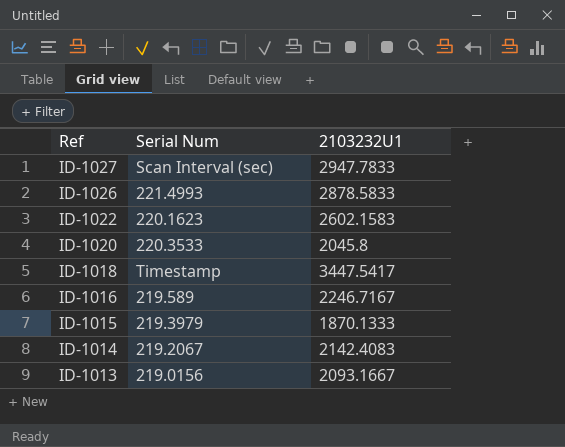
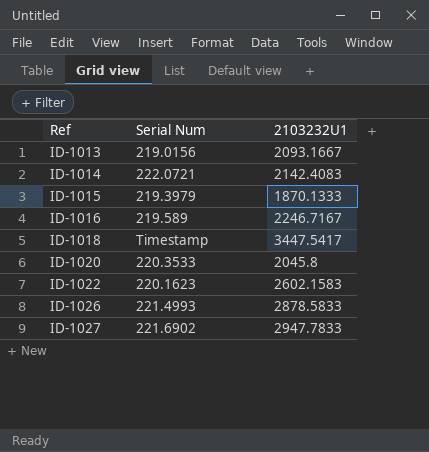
row order: Ref descending -> Ref ascending
ID-1014 | Serial Num: 219.2067 -> 222.0721
ID-1027 | Serial Num: Scan Interval (sec) -> 221.6902

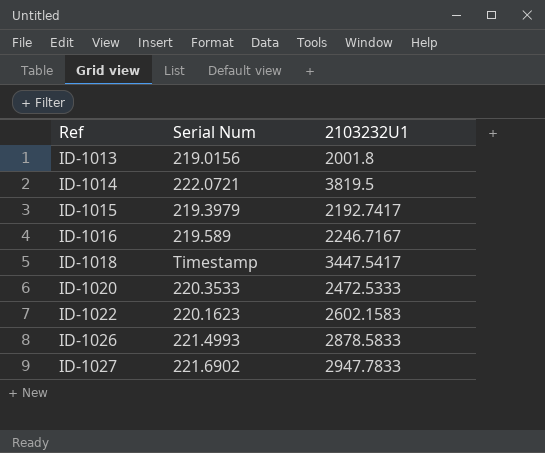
ID-1013 | 2103232U1: 2093.1667 -> 2001.8
ID-1014 | 2103232U1: 2142.4083 -> 3819.5
ID-1015 | 2103232U1: 1870.1333 -> 2192.7417
ID-1020 | 2103232U1: 2045.8 -> 2472.5333

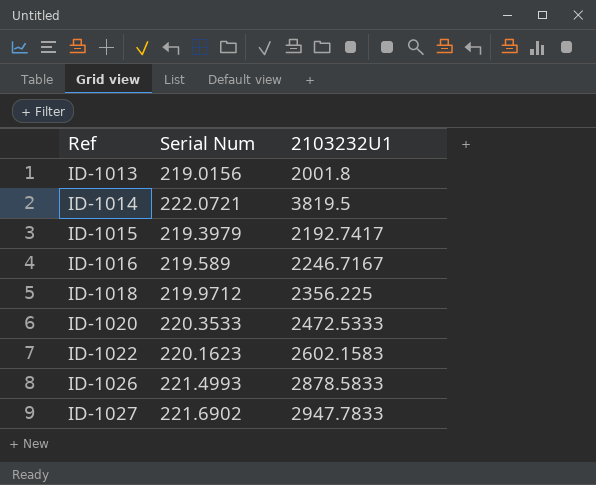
ID-1018 | Serial Num: Timestamp -> 219.9712
ID-1018 | 2103232U1: 3447.5417 -> 2356.225

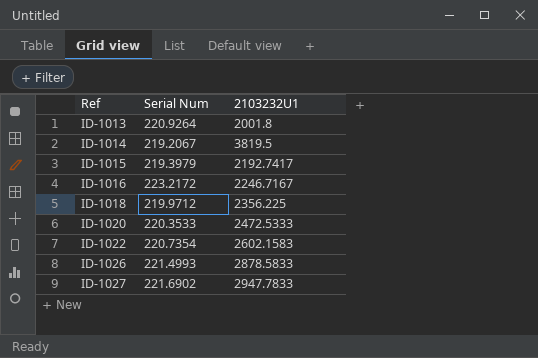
ID-1013 | Serial Num: 219.0156 -> 220.9264
ID-1014 | Serial Num: 222.0721 -> 219.2067
ID-1016 | Serial Num: 219.589 -> 223.2172
ID-1022 | Serial Num: 220.1623 -> 220.7354

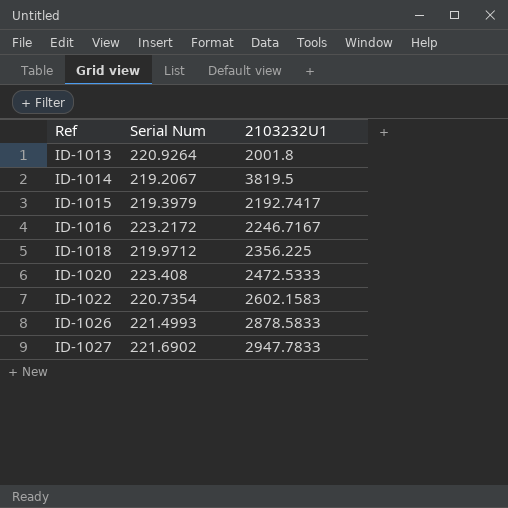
ID-1020 | Serial Num: 220.3533 -> 223.408

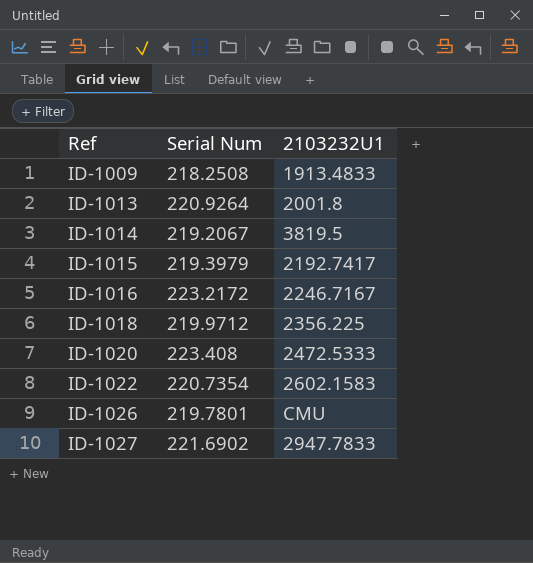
row ID-1009: none -> 218.2508 | 1913.4833
ID-1026 | Serial Num: 221.4993 -> 219.7801
ID-1026 | 2103232U1: 2878.5833 -> CMU

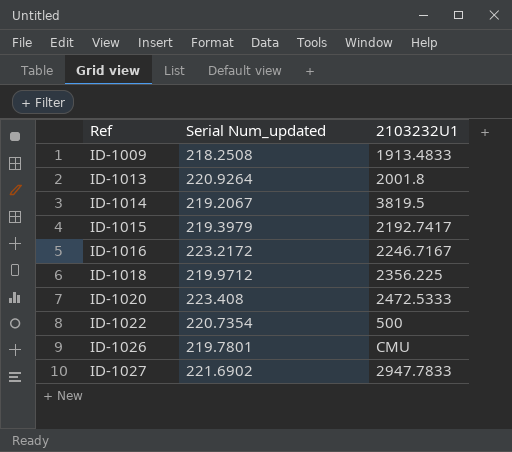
column name: Serial Num -> Serial Num_updated
ID-1022 | 2103232U1: 2602.1583 -> 500

